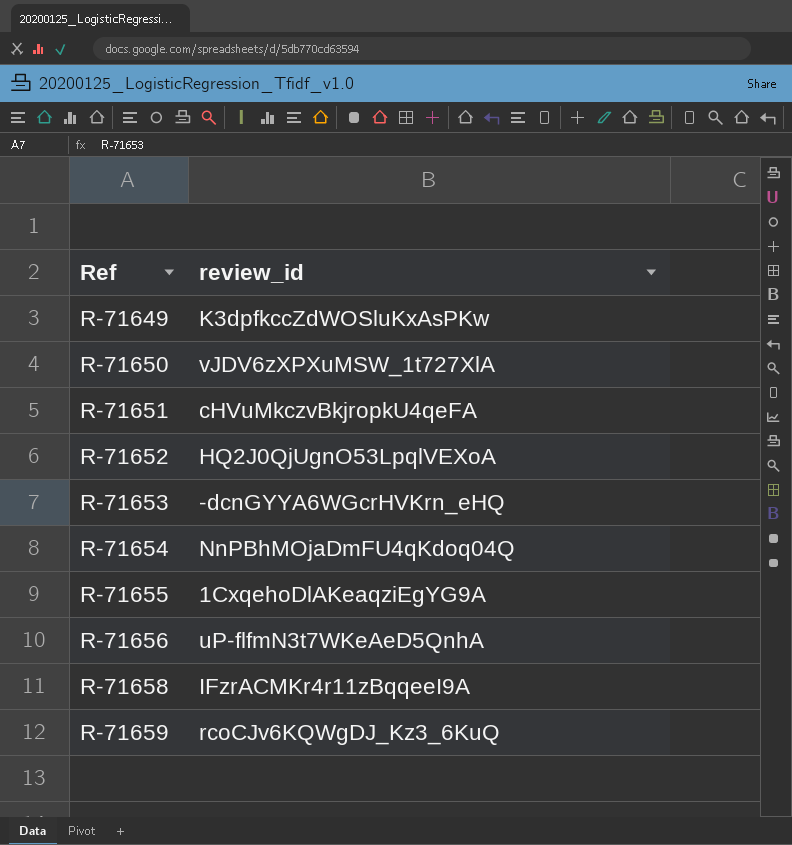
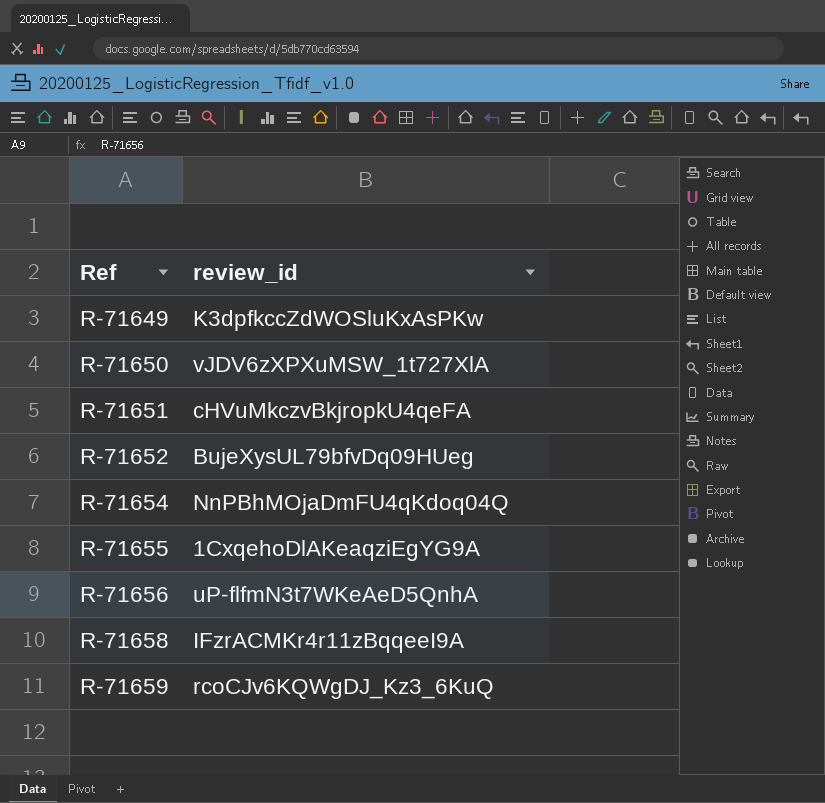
row R-71653: -dcnGYYA6WGcrHVKrn_eHQ -> none
R-71652 | review_id: HQ2J0QjUgnO53LpqlVEXoA -> BujeXysUL79bfvDq09HUeg

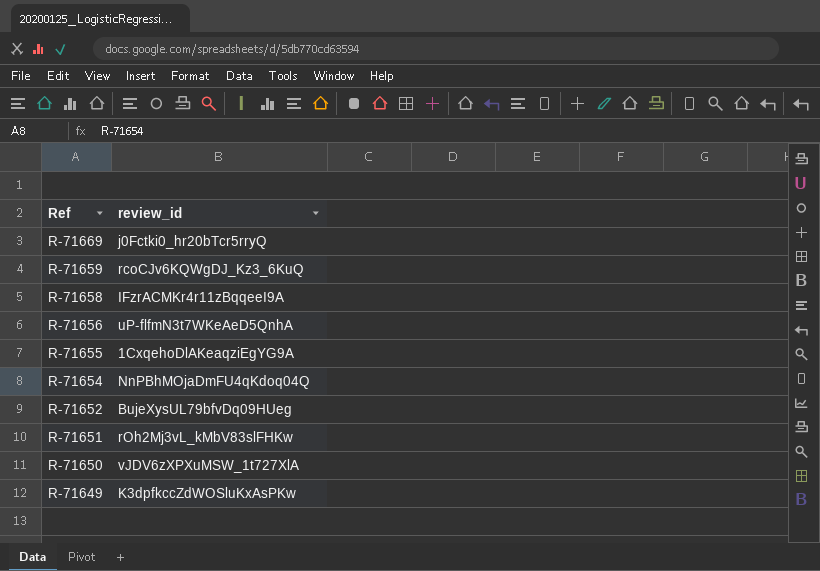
row order: Ref ascending -> Ref descending
row R-71669: none -> j0Fctki0_hr20bTcr5rryQ
R-71651 | review_id: cHVuMkczvBkjropkU4qeFA -> rOh2Mj3vL_kMbV83slFHKw

